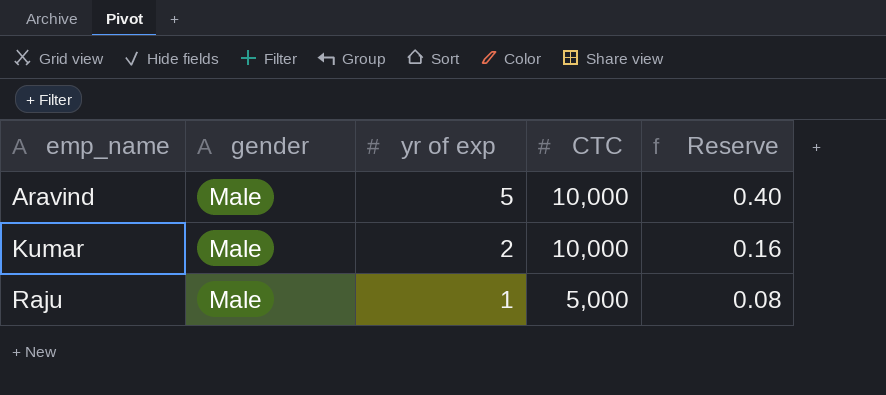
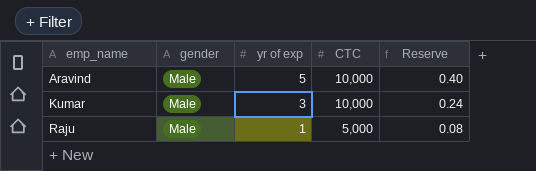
Kumar | yr of exp: 2 -> 3
Kumar | Reserve: 0.16 -> 0.24

